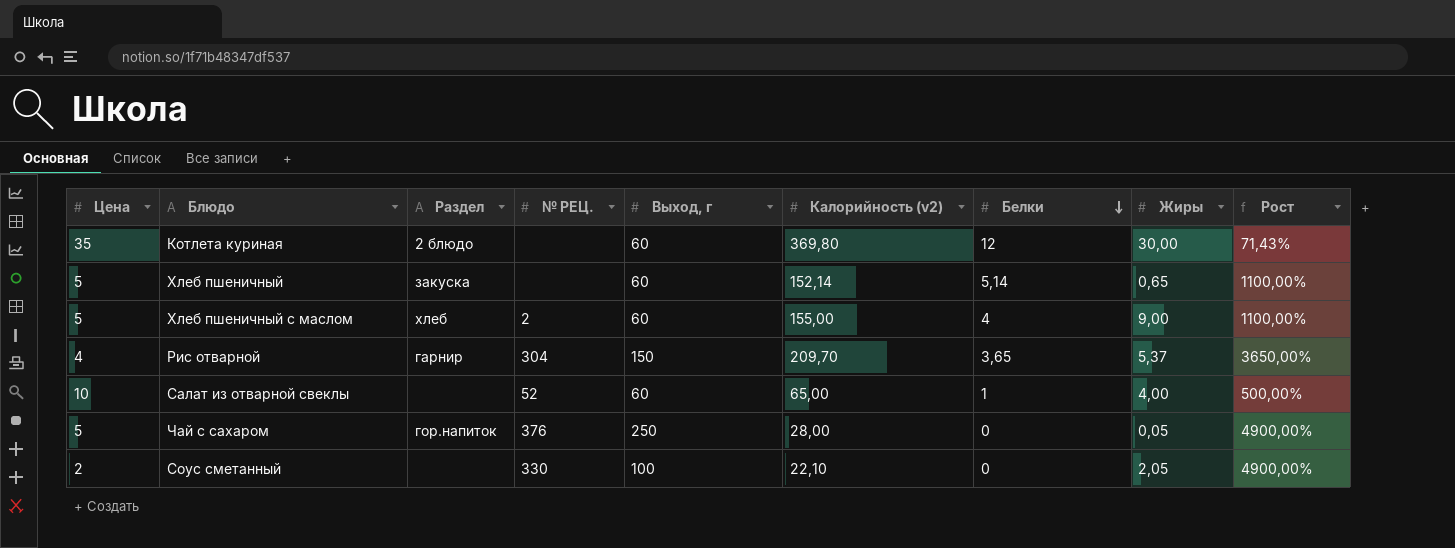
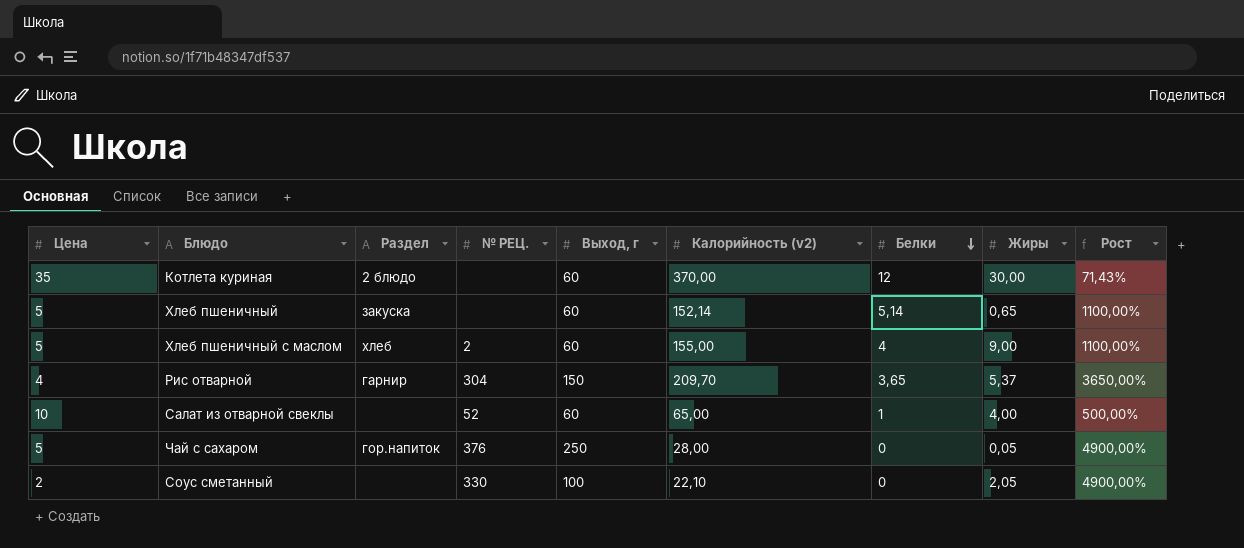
Котлета куриная | Калорийность (v2): 369,80 -> 370,00

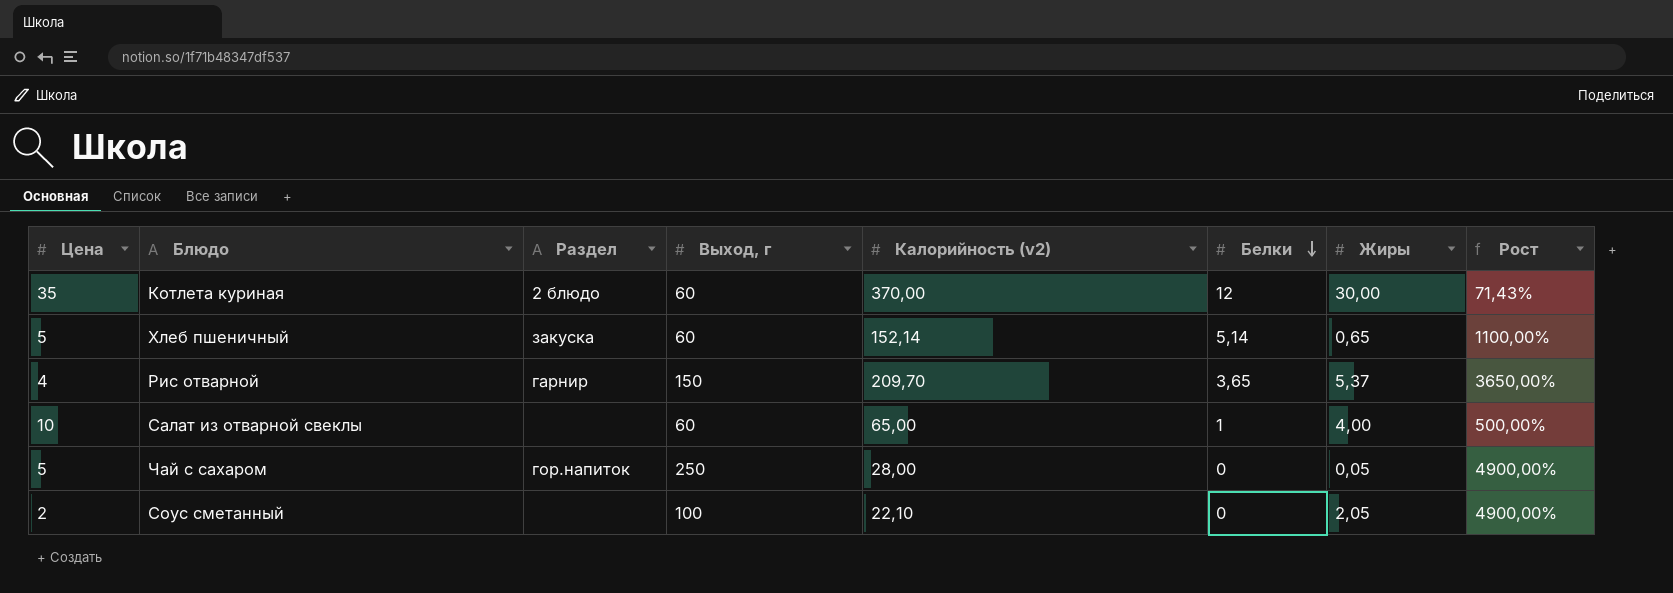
column № РЕЦ. | position: 4 -> none
row Хлеб пшеничный с маслом: 5 | хлеб | 2 | 60 | 155,00 | 4 | 9,00 | 1100,00% -> none

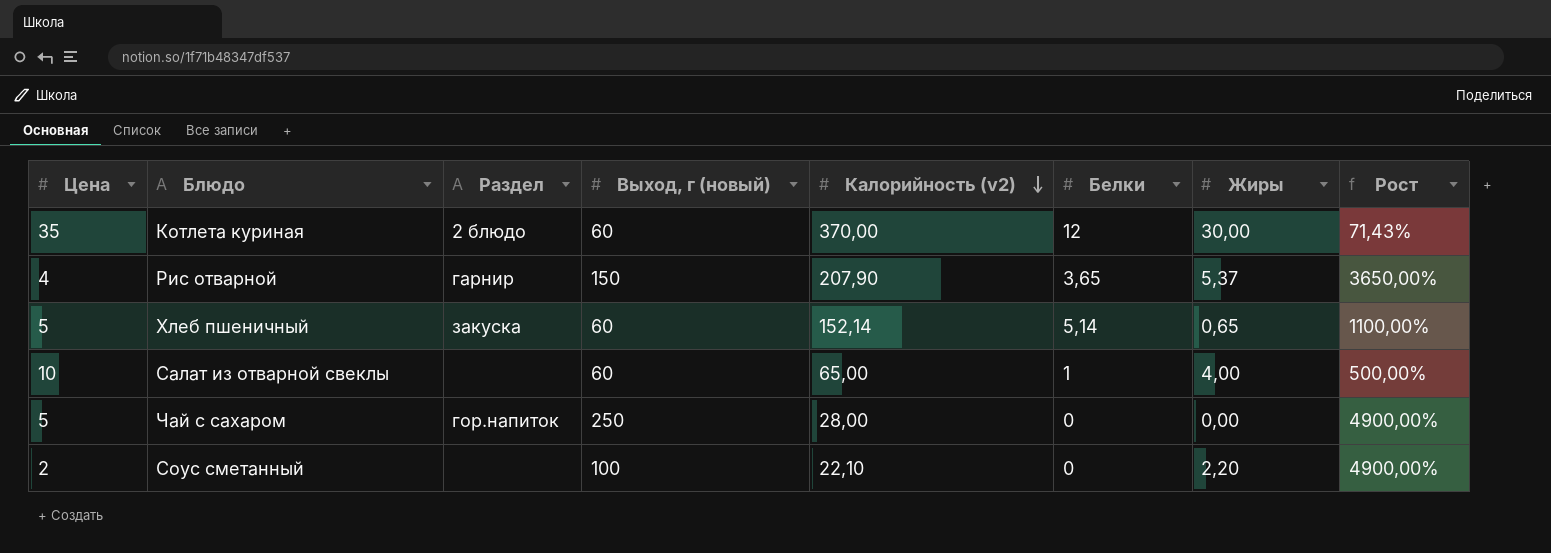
row order: Белки descending -> Калорийность (v2) descending
column name: Выход, г -> Выход, г (новый)
Рис отварной | Калорийность (v2): 209,70 -> 207,90
Чай с сахаром | Жиры: 0,05 -> 0,00
Соус сметанный | Жиры: 2,05 -> 2,20

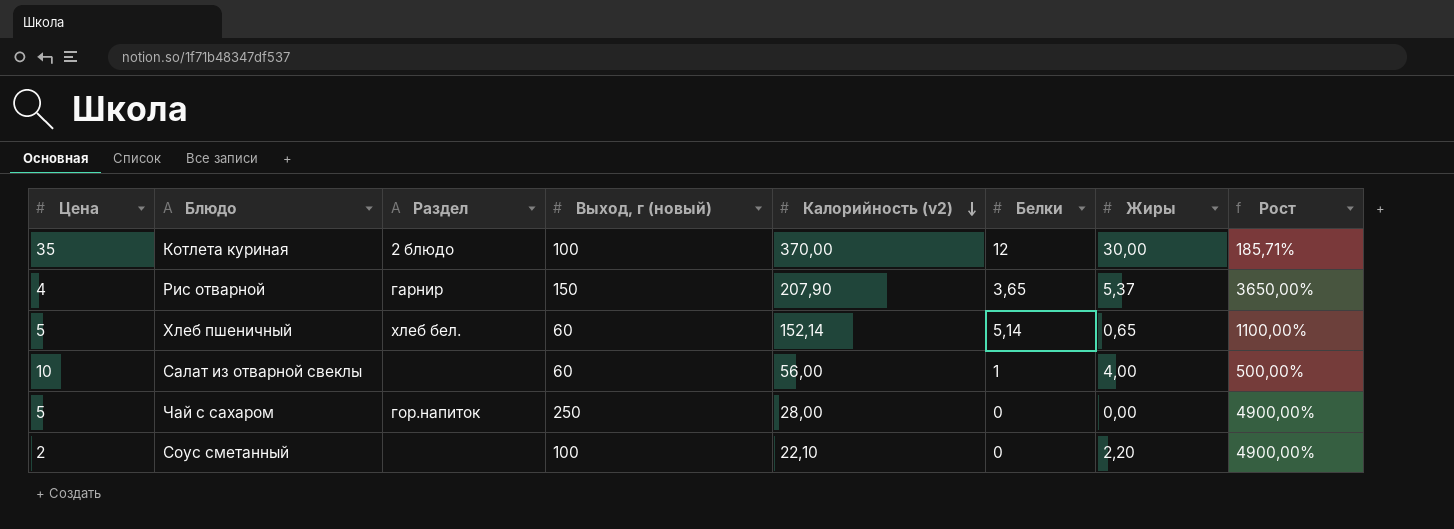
Котлета куриная | Выход, г (новый): 60 -> 100
Котлета куриная | Рост: 71,43% -> 185,71%
Хлеб пшеничный | Раздел: закуска -> хлеб бел.
Салат из отварной свеклы | Калорийность (v2): 65,00 -> 56,00

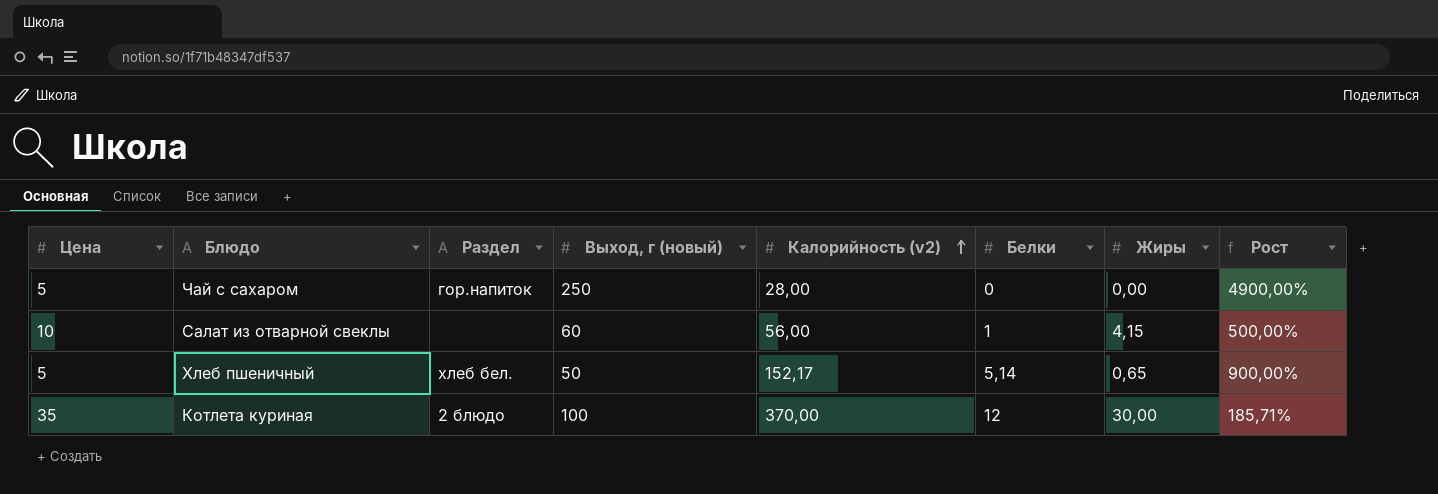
row order: Калорийность (v2) descending -> Калорийность (v2) ascending
row Рис отварной: 4 | гарнир | 150 | 207,90 | 3,65 | 5,37 | 3650,00% -> none
row Соус сметанный: 2 | none | 100 | 22,10 | 0 | 2,20 | 4900,00% -> none
Салат из отварной свеклы | Жиры: 4,00 -> 4,15
Хлеб пшеничный | Выход, г (новый): 60 -> 50
Хлеб пшеничный | Калорийность (v2): 152,14 -> 152,17
Хлеб пшеничный | Рост: 1100,00% -> 900,00%

